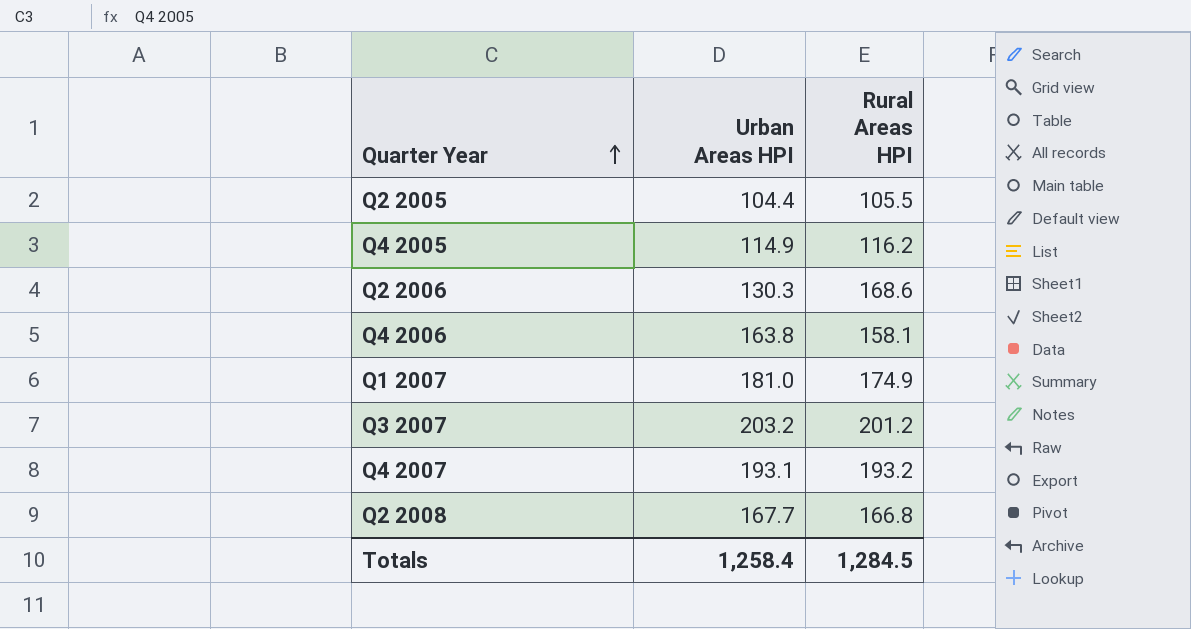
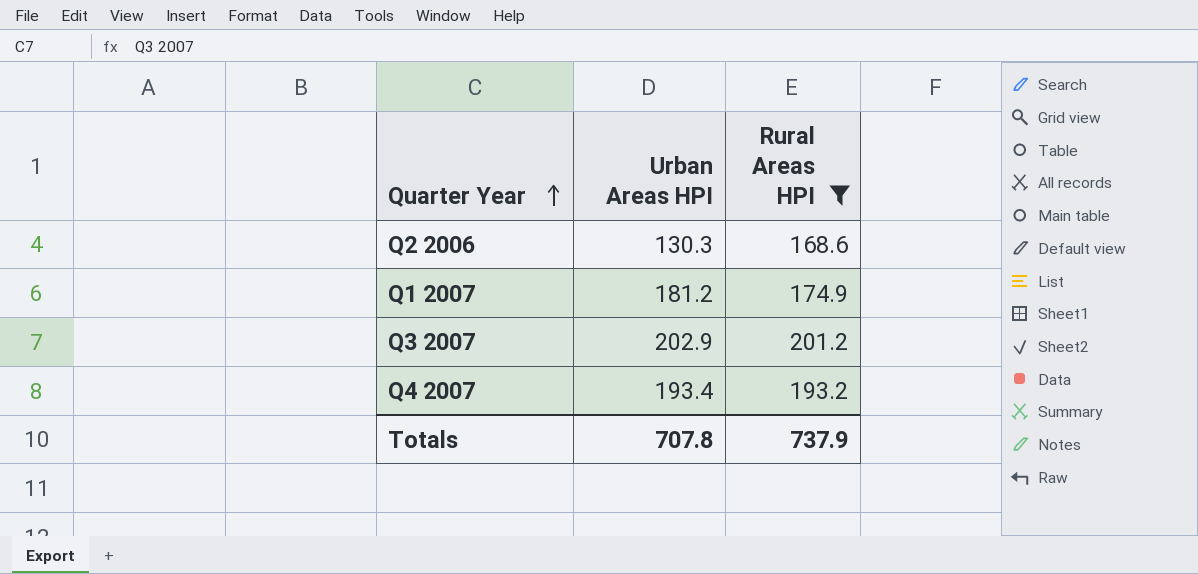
filter: none -> Rural Areas HPI >= 168.6
Q1 2007 | Urban Areas HPI: 181.0 -> 181.2
Q3 2007 | Urban Areas HPI: 203.2 -> 202.9
Q4 2007 | Urban Areas HPI: 193.1 -> 193.4
Totals | Urban Areas HPI: 1,258.4 -> 707.8
Totals | Rural Areas HPI: 1,284.5 -> 737.9

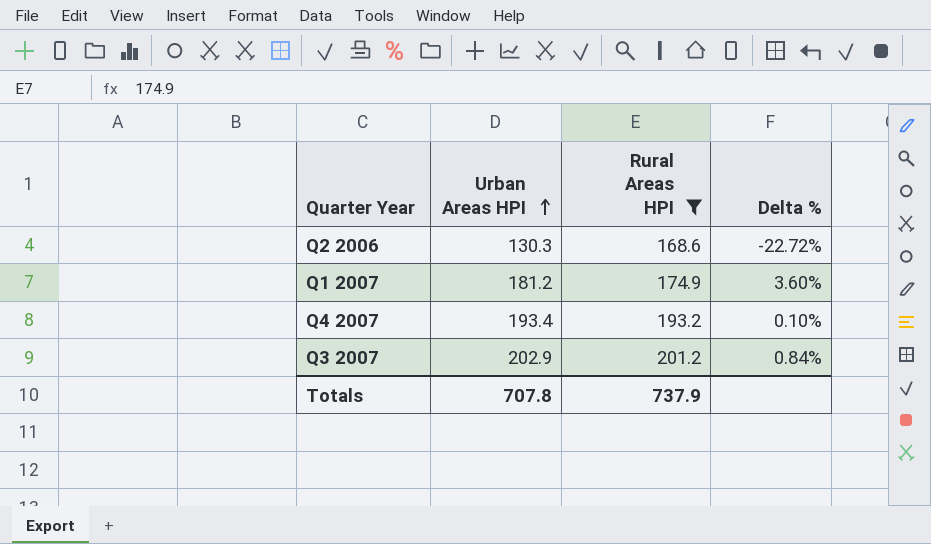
row order: Quarter Year ascending -> Urban Areas HPI ascending
column Delta % | formula: none -> ([Urban Areas HPI] - [Rural Areas HPI]) / [Rural Areas HPI]

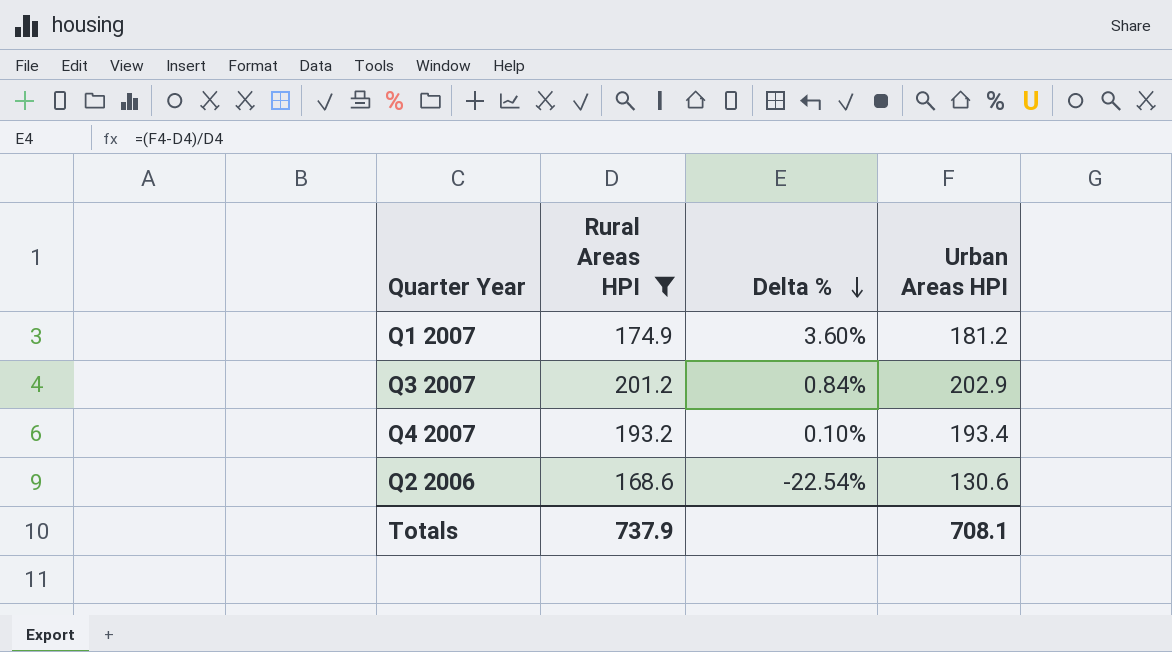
row order: Urban Areas HPI ascending -> Delta % descending
column Urban Areas HPI | position: 2 -> 4
Q2 2006 | Delta %: -22.72% -> -22.54%
Q2 2006 | Urban Areas HPI: 130.3 -> 130.6
Totals | Urban Areas HPI: 707.8 -> 708.1

